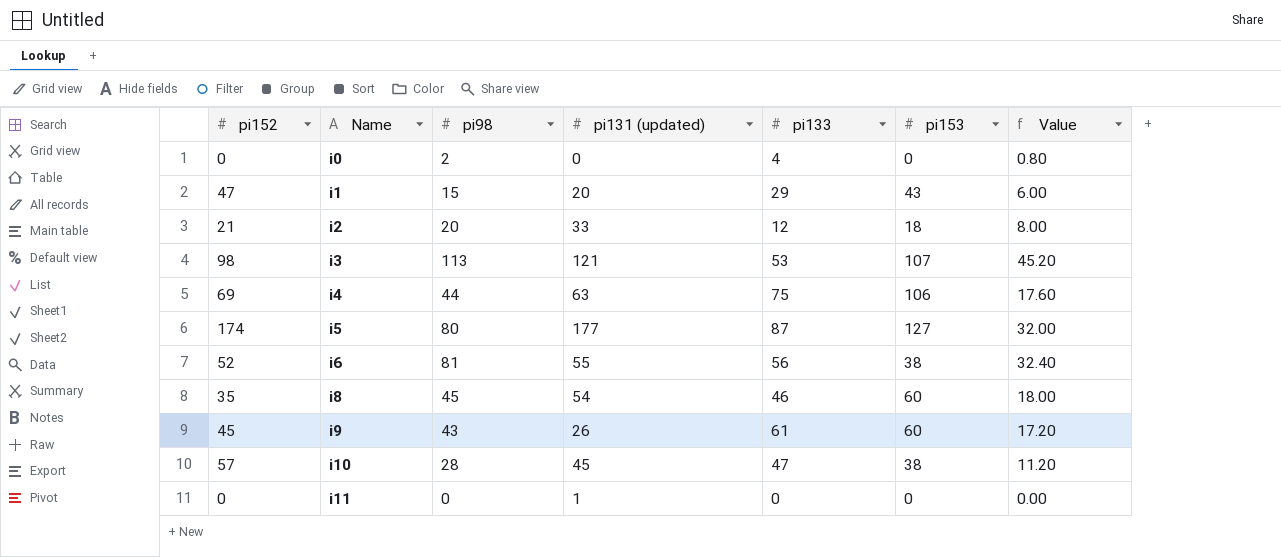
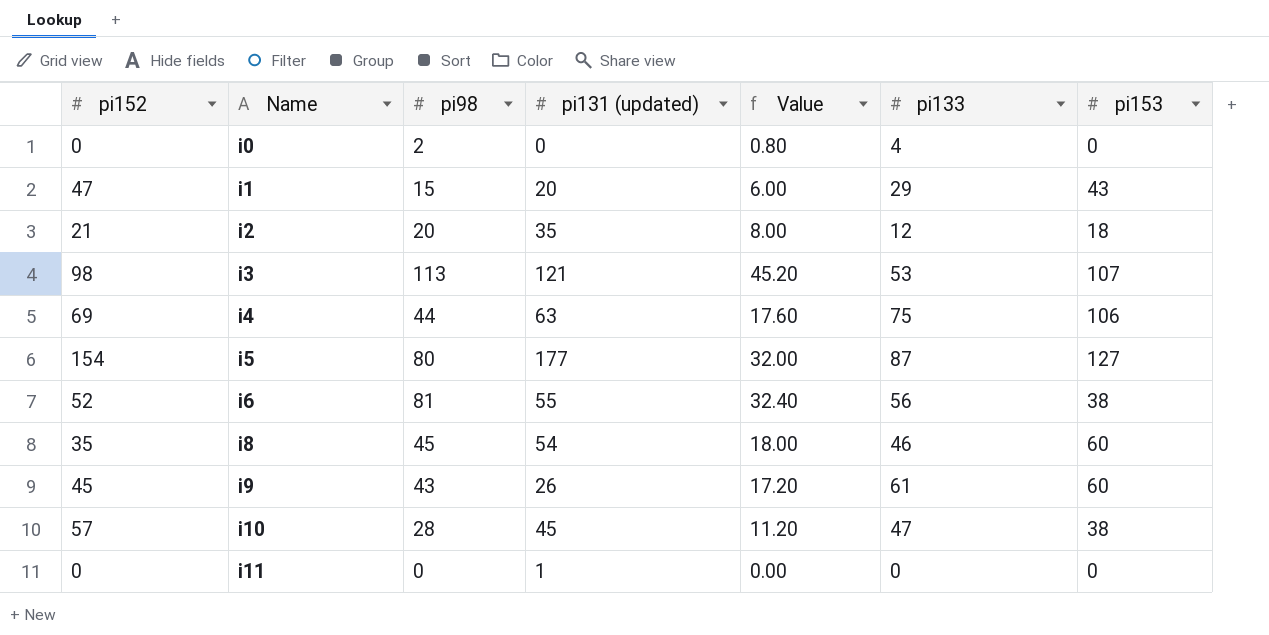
column Value | position: 7 -> 5
i2 | pi131 (updated): 33 -> 35
i5 | pi152: 174 -> 154

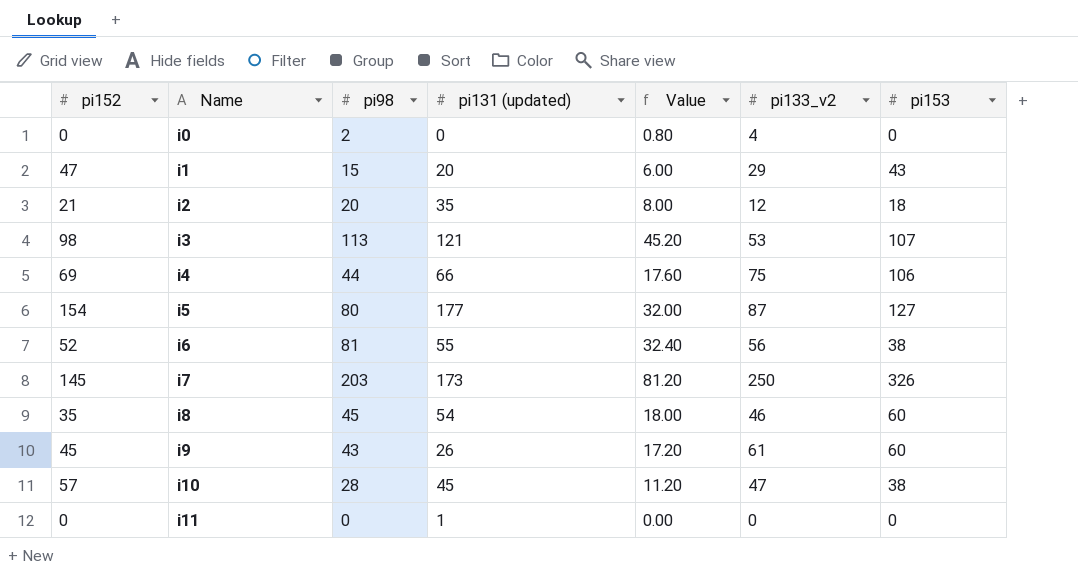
column name: pi133 -> pi133_v2
i4 | pi131 (updated): 63 -> 66
row i7: none -> 145 | 203 | 173 | 81.20 | 250 | 326

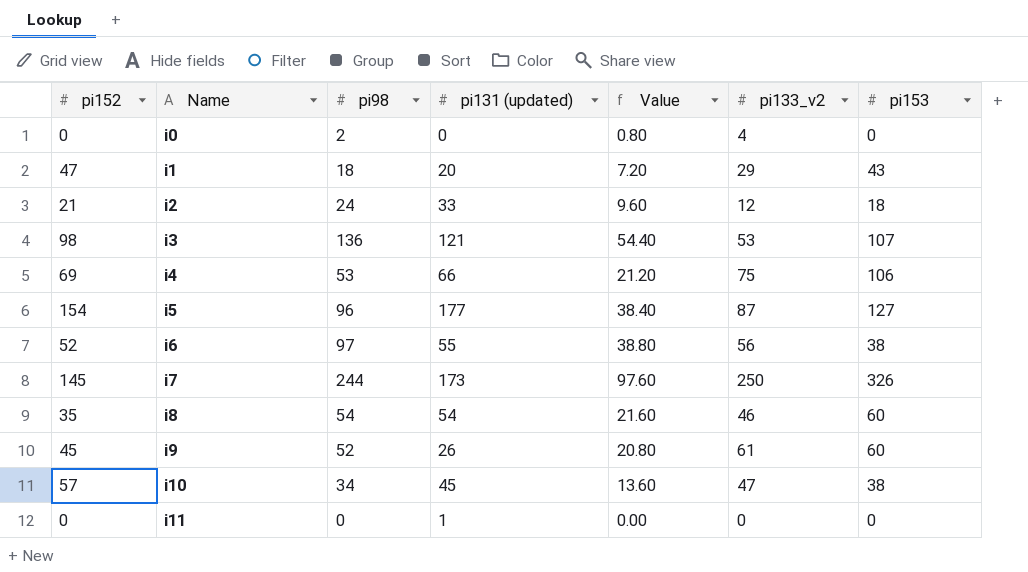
i1 | pi98: 15 -> 18
i1 | Value: 6.00 -> 7.20
i2 | pi98: 20 -> 24
i2 | pi131 (updated): 35 -> 33
i2 | Value: 8.00 -> 9.60
i3 | pi98: 113 -> 136
i3 | Value: 45.20 -> 54.40
i4 | pi98: 44 -> 53
i4 | Value: 17.60 -> 21.20
i5 | pi98: 80 -> 96
i5 | Value: 32.00 -> 38.40
i6 | pi98: 81 -> 97
i6 | Value: 32.40 -> 38.80
i7 | pi98: 203 -> 244
i7 | Value: 81.20 -> 97.60
i8 | pi98: 45 -> 54
i8 | Value: 18.00 -> 21.60
i9 | pi98: 43 -> 52
i9 | Value: 17.20 -> 20.80
i10 | pi98: 28 -> 34
i10 | Value: 11.20 -> 13.60

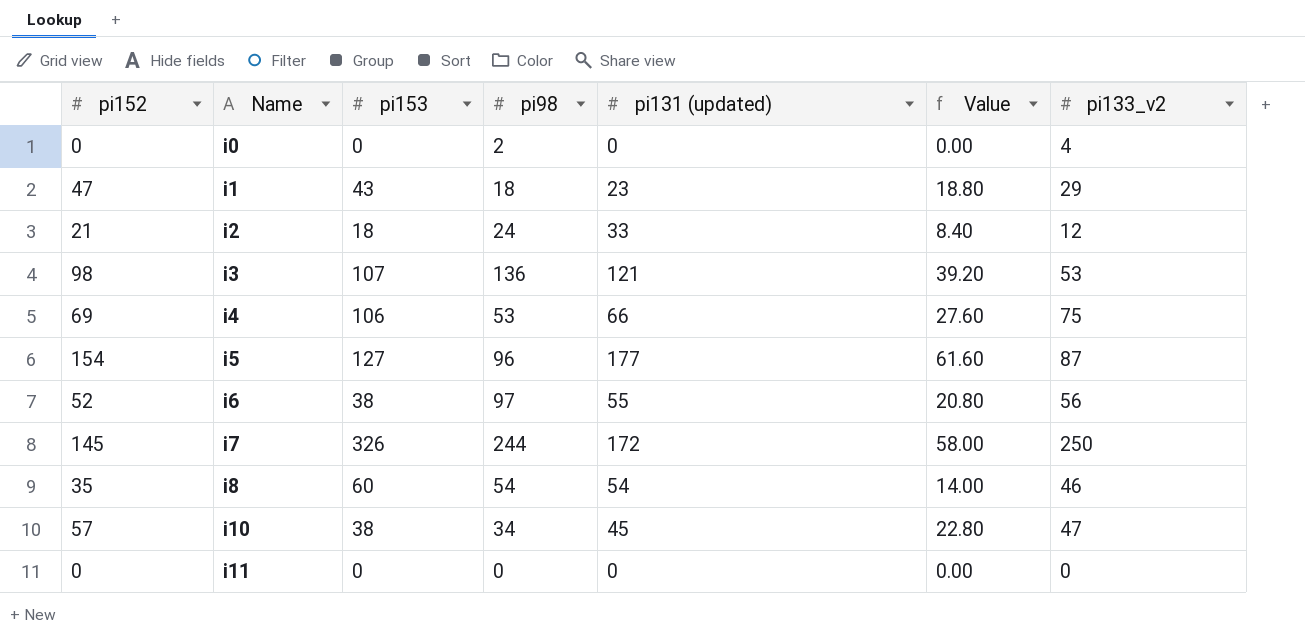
column pi153 | position: 7 -> 3
column Value | formula: [pi98] * 0.4 -> [pi152] * 0.4
row i9: 45 | 52 | 26 | 20.80 | 61 | 60 -> none
i1 | pi131 (updated): 20 -> 23
i7 | pi131 (updated): 173 -> 172
i11 | pi131 (updated): 1 -> 0

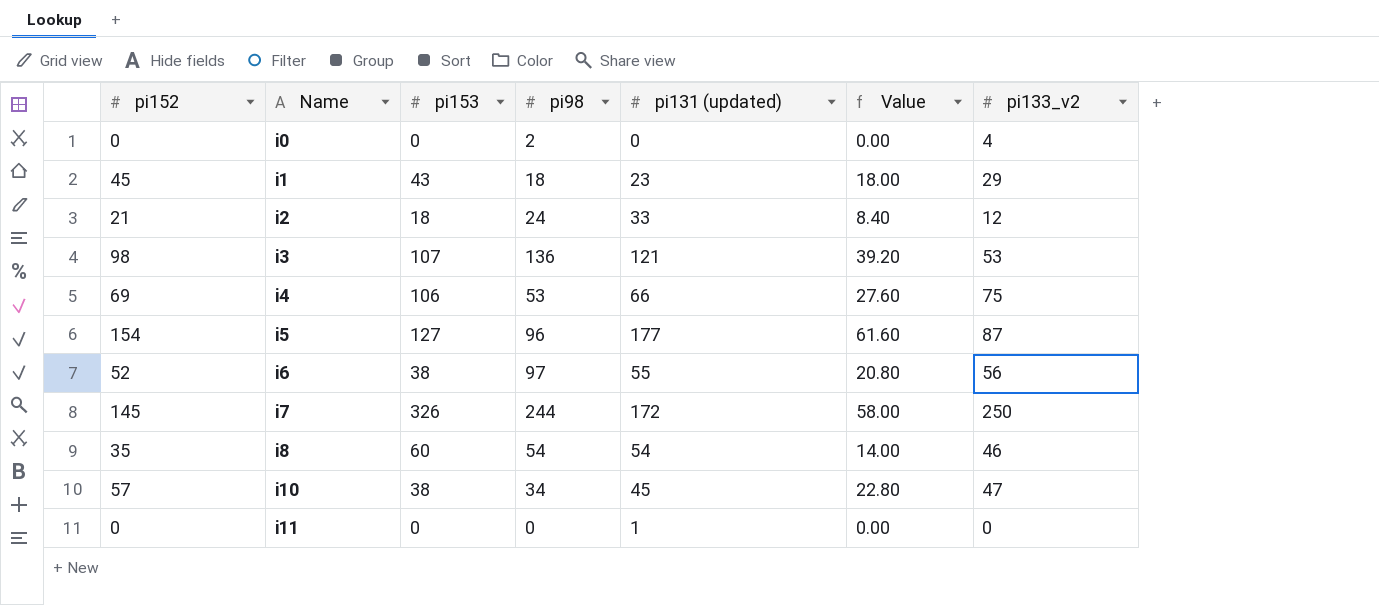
i1 | pi152: 47 -> 45
i1 | Value: 18.80 -> 18.00
i11 | pi131 (updated): 0 -> 1

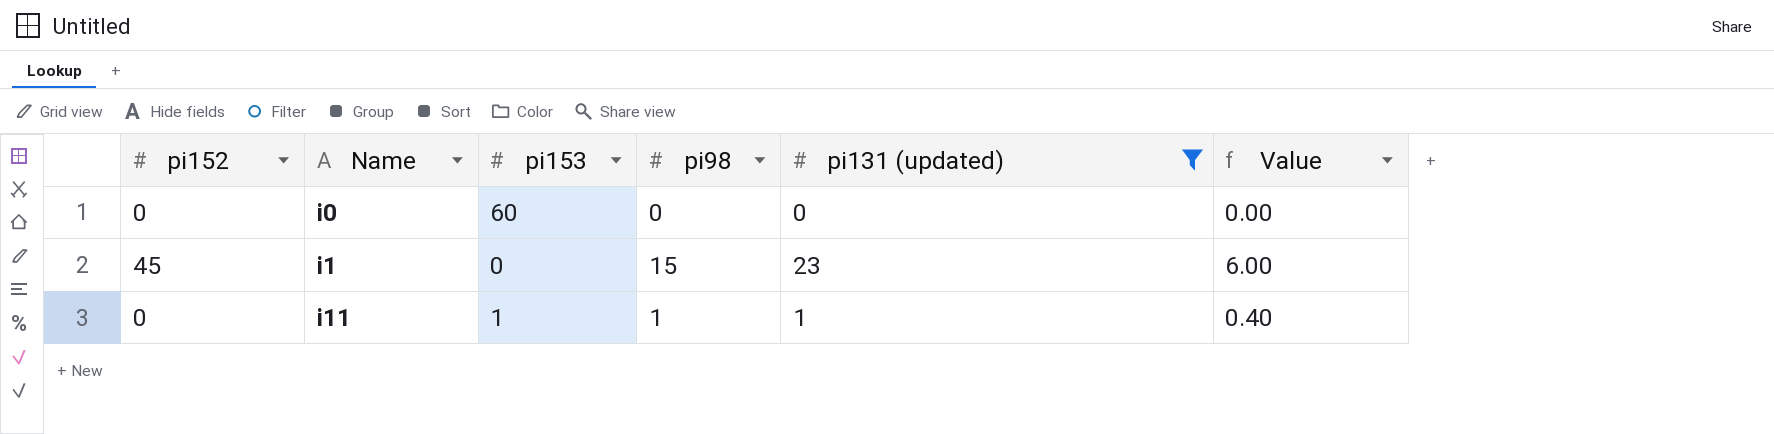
filter: none -> pi131 (updated) <= 23
column pi133_v2 | position: 7 -> none
column Value | formula: [pi152] * 0.4 -> [pi98] * 0.4
i0 | pi153: 0 -> 60
i0 | pi98: 2 -> 0
i1 | pi153: 43 -> 0
i1 | pi98: 18 -> 15
i11 | pi153: 0 -> 1
i11 | pi98: 0 -> 1

